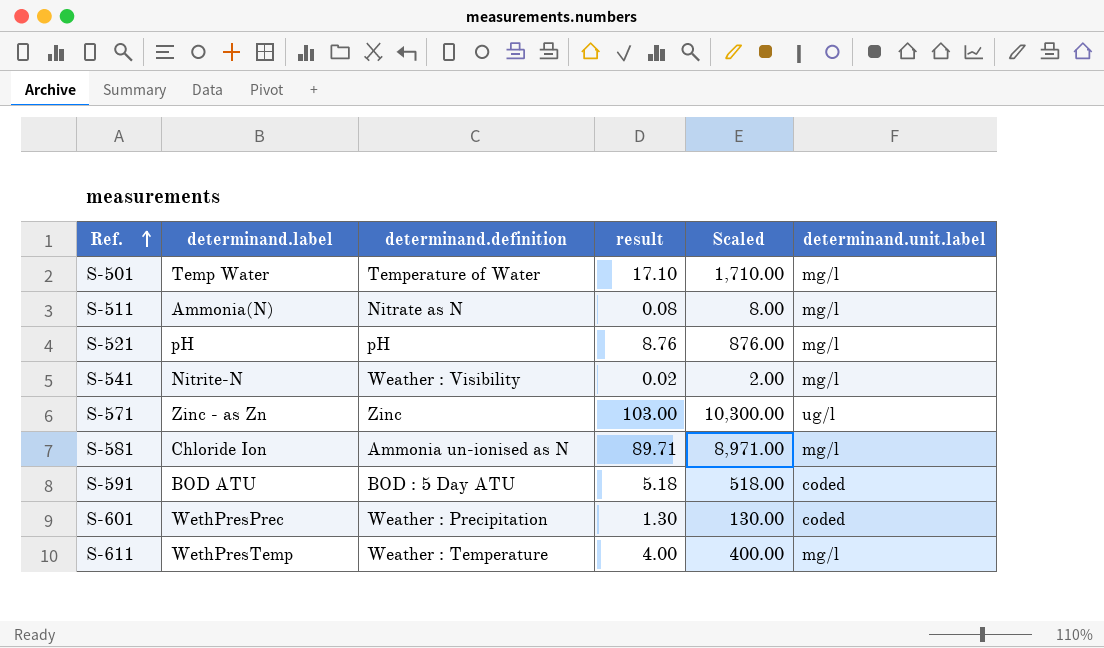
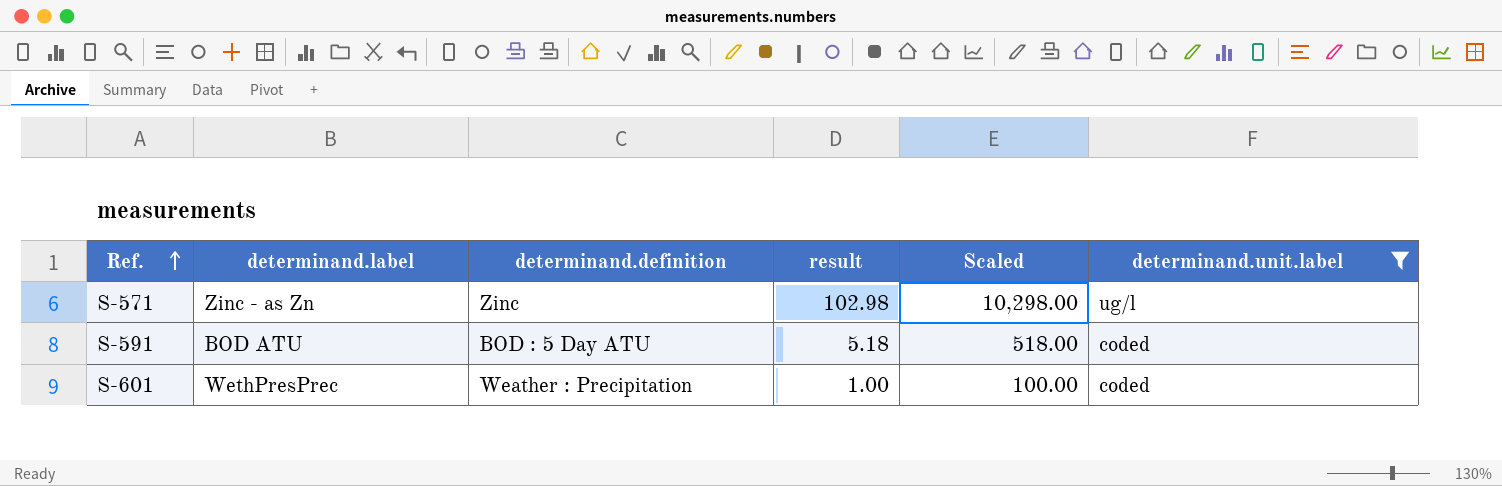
filter: none -> determinand.unit.label != mg/l
S-571 | result: 103.00 -> 102.98
S-571 | Scaled: 10,300.00 -> 10,298.00
S-601 | result: 1.30 -> 1.00
S-601 | Scaled: 130.00 -> 100.00

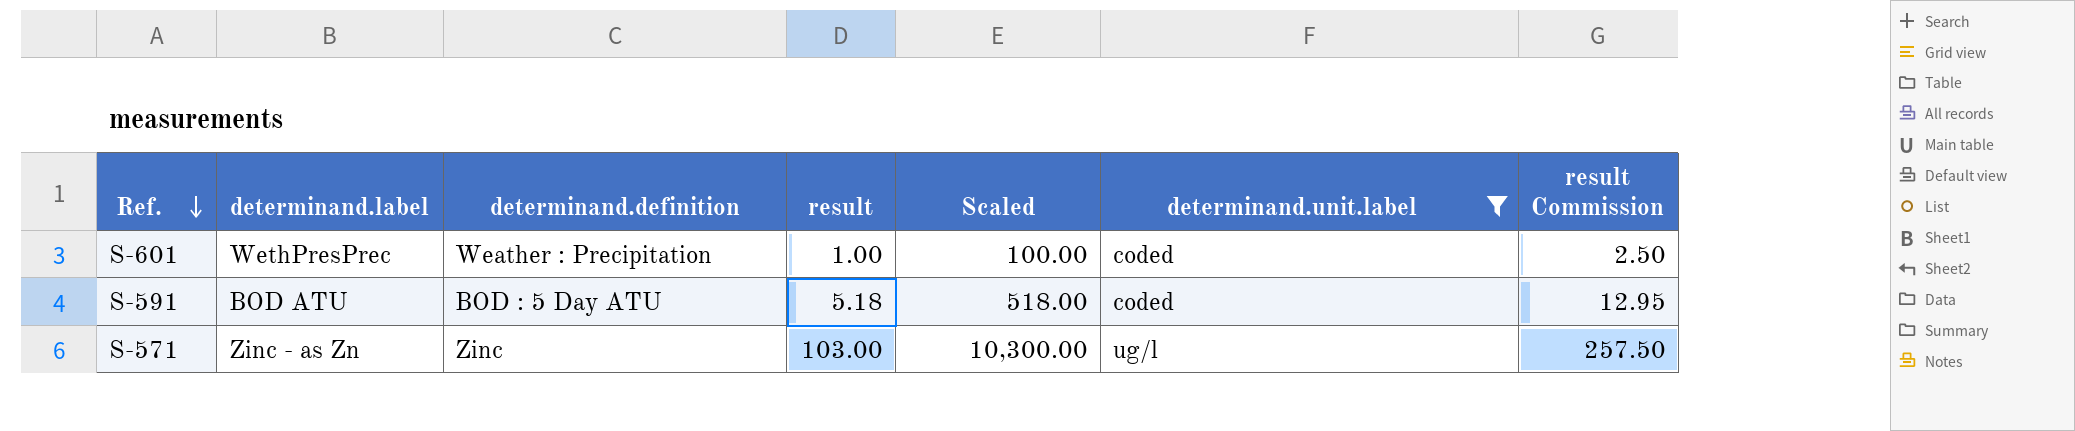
row order: Ref. ascending -> Ref. descending
column result Commission | formula: none -> [result] * 2.5
S-571 | result: 102.98 -> 103.00
S-571 | Scaled: 10,298.00 -> 10,300.00

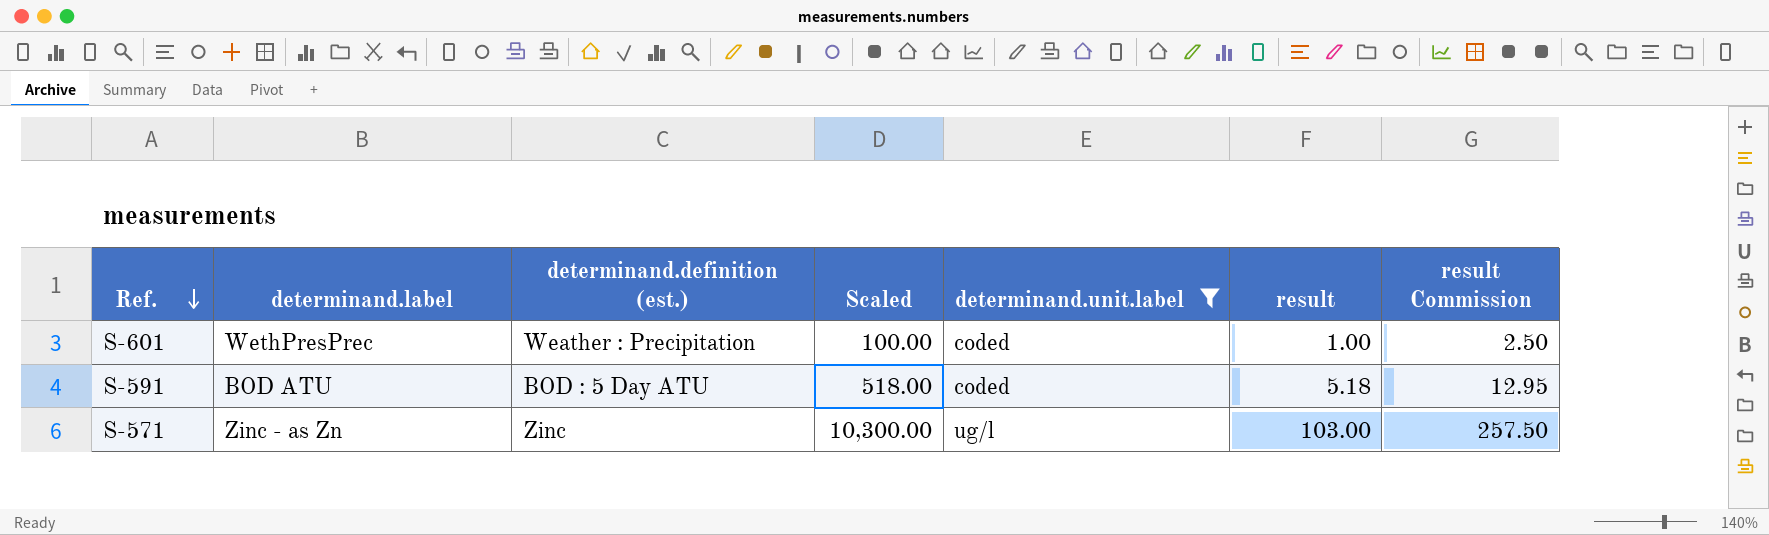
column name: determinand.definition -> determinand.definition (est.)
column result | position: 4 -> 6

